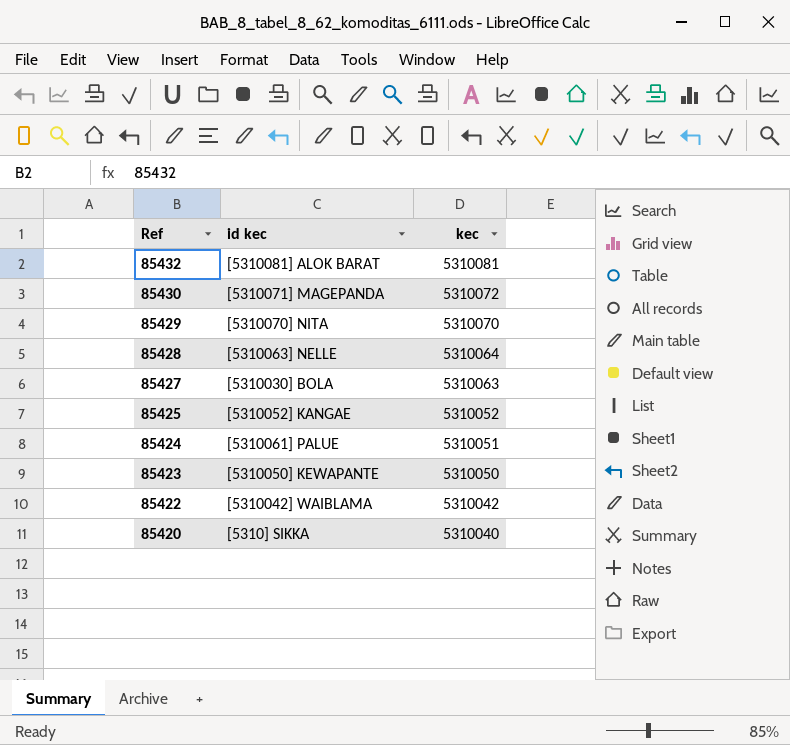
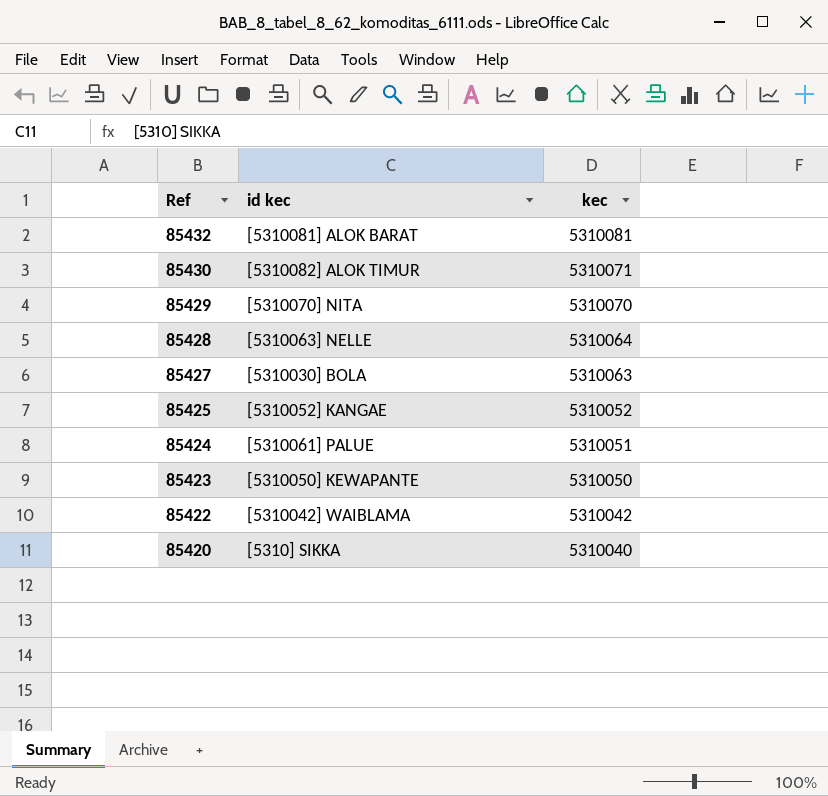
85430 | id kec: [5310071] MAGEPANDA -> [5310082] ALOK TIMUR
85430 | kec: 5310072 -> 5310071

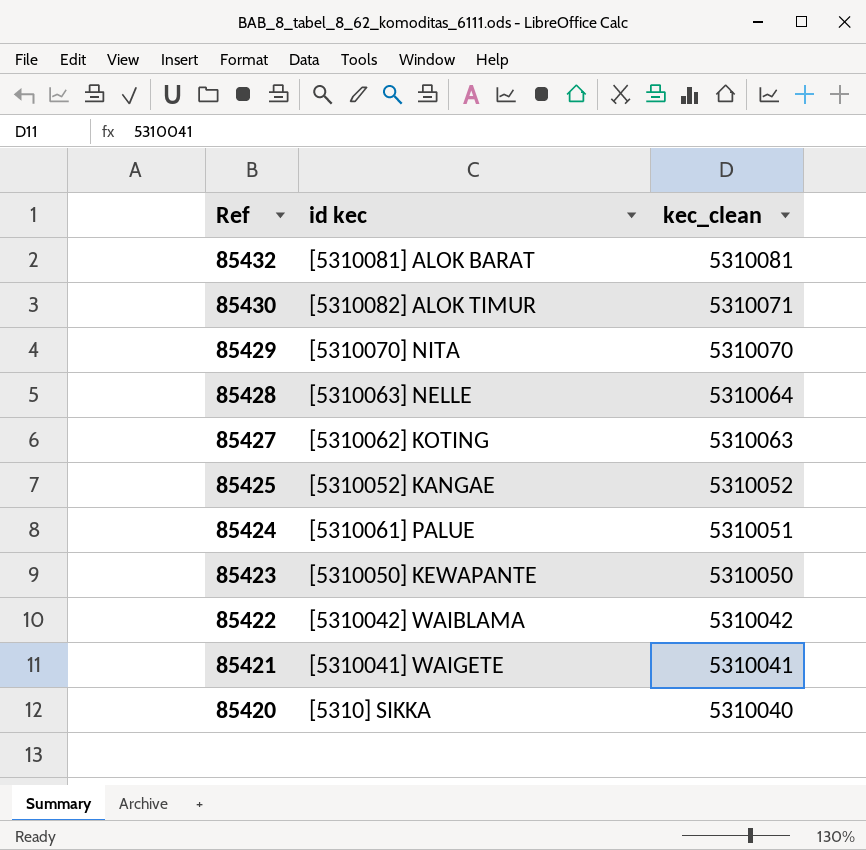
column name: kec -> kec_clean
85427 | id kec: [5310030] BOLA -> [5310062] KOTING
row 85421: none -> [5310041] WAIGETE | 5310041

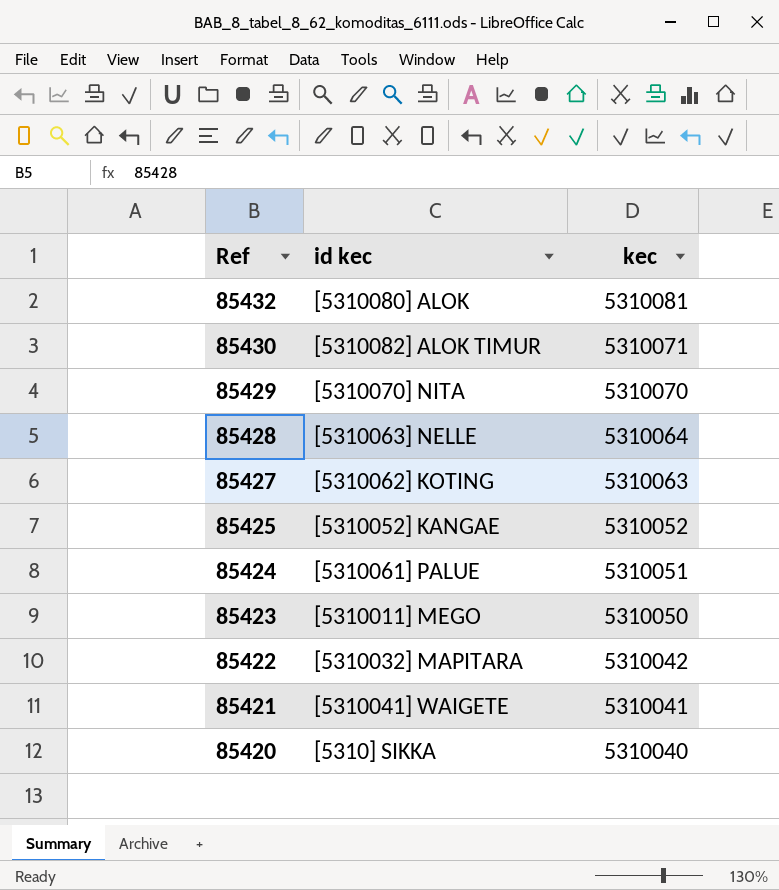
column name: kec_clean -> kec
85432 | id kec: [5310081] ALOK BARAT -> [5310080] ALOK
85423 | id kec: [5310050] KEWAPANTE -> [5310011] MEGO
85422 | id kec: [5310042] WAIBLAMA -> [5310032] MAPITARA

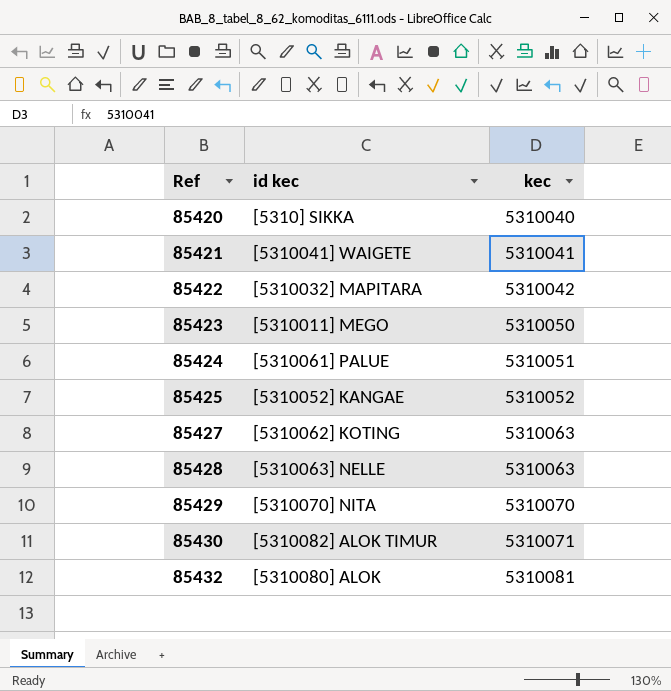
row order: Ref descending -> Ref ascending
85428 | kec: 5310064 -> 5310063

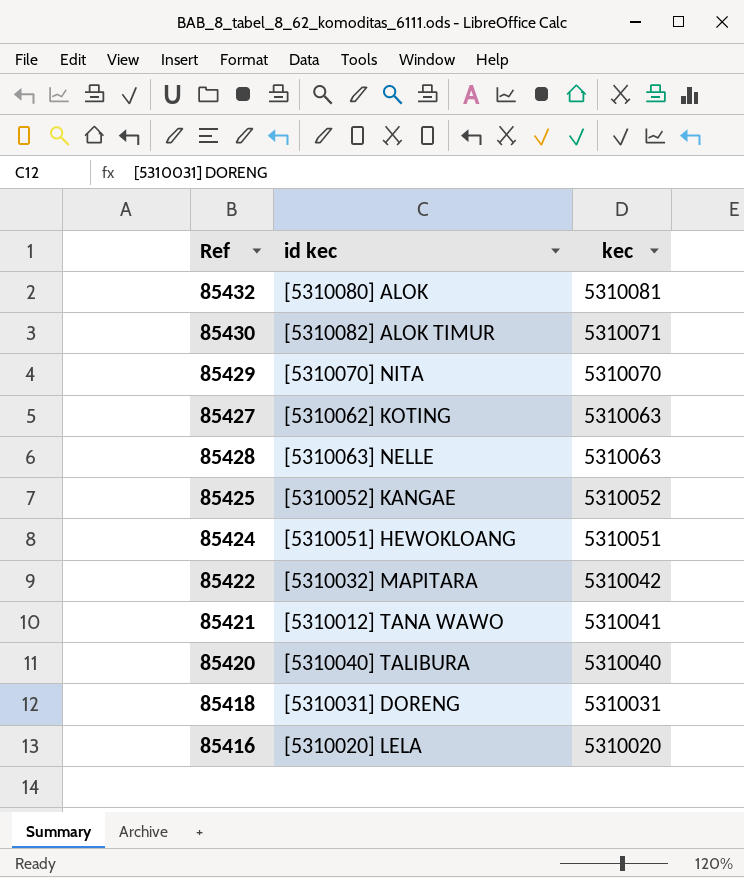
row order: Ref ascending -> kec descending
row 85423: [5310011] MEGO | 5310050 -> none
85424 | id kec: [5310061] PALUE -> [5310051] HEWOKLOANG
85421 | id kec: [5310041] WAIGETE -> [5310012] TANA WAWO
85420 | id kec: [5310] SIKKA -> [5310040] TALIBURA
row 85418: none -> [5310031] DORENG | 5310031
row 85416: none -> [5310020] LELA | 5310020

